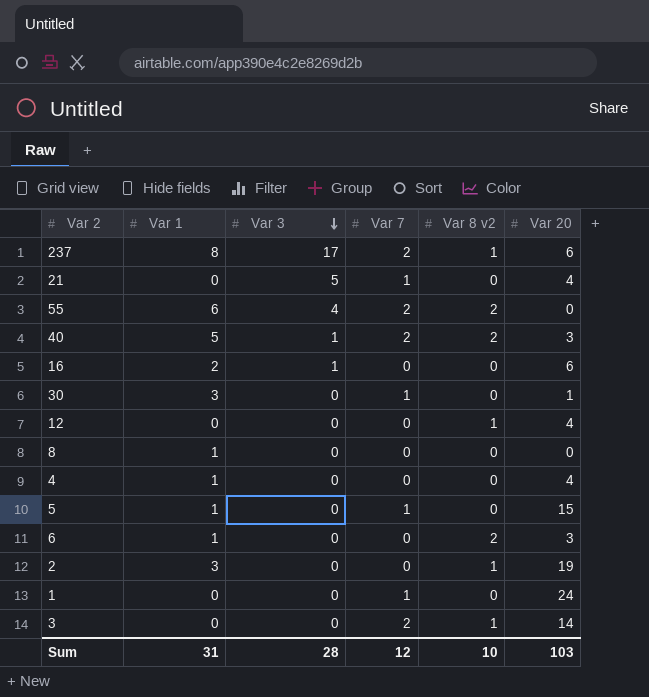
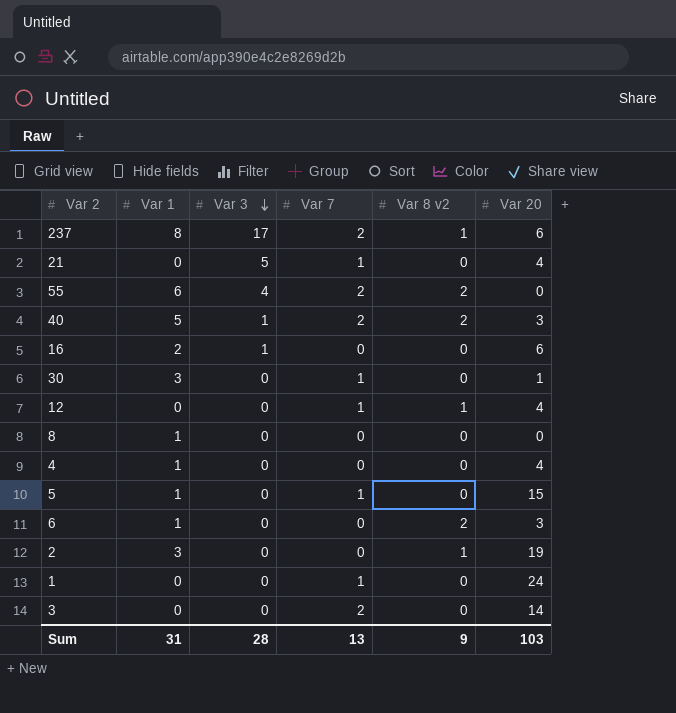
12 | Var 7: 0 -> 1
3 | Var 8 v2: 1 -> 0
Sum | Var 7: 12 -> 13
Sum | Var 8 v2: 10 -> 9

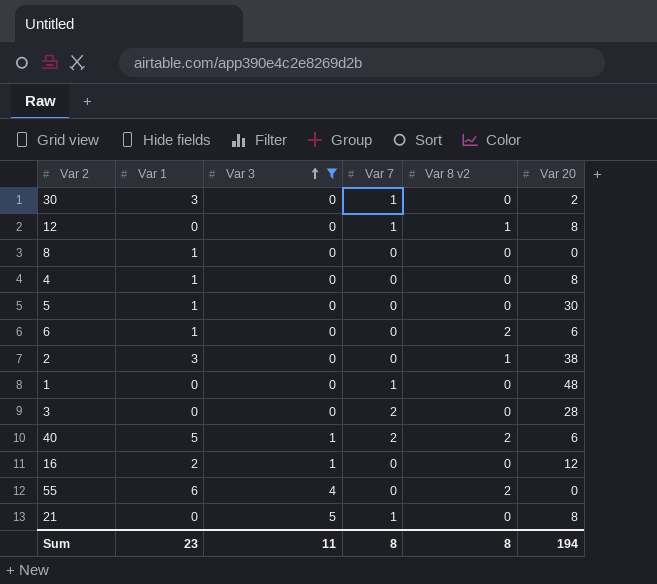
filter: none -> Var 3 != 17
row order: Var 3 descending -> Var 3 ascending
30 | Var 20: 1 -> 2
12 | Var 20: 4 -> 8
4 | Var 20: 4 -> 8
5 | Var 7: 1 -> 0
5 | Var 20: 15 -> 30
6 | Var 20: 3 -> 6
2 | Var 20: 19 -> 38
1 | Var 20: 24 -> 48
3 | Var 20: 14 -> 28
40 | Var 20: 3 -> 6
16 | Var 20: 6 -> 12
55 | Var 7: 2 -> 0
21 | Var 20: 4 -> 8
Sum | Var 1: 31 -> 23
Sum | Var 3: 28 -> 11
Sum | Var 7: 13 -> 8
Sum | Var 8 v2: 9 -> 8
Sum | Var 20: 103 -> 194

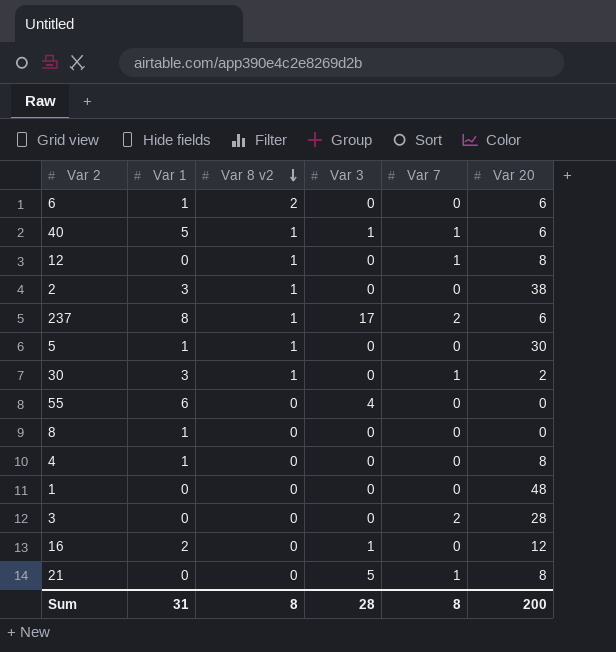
filter: Var 3 != 17 -> none
row order: Var 3 ascending -> Var 8 v2 descending
column Var 8 v2 | position: 5 -> 3
40 | Var 8 v2: 2 -> 1
40 | Var 7: 2 -> 1
5 | Var 8 v2: 0 -> 1
30 | Var 8 v2: 0 -> 1
55 | Var 8 v2: 2 -> 0
1 | Var 7: 1 -> 0
Sum | Var 1: 23 -> 31
Sum | Var 3: 11 -> 28
Sum | Var 20: 194 -> 200

